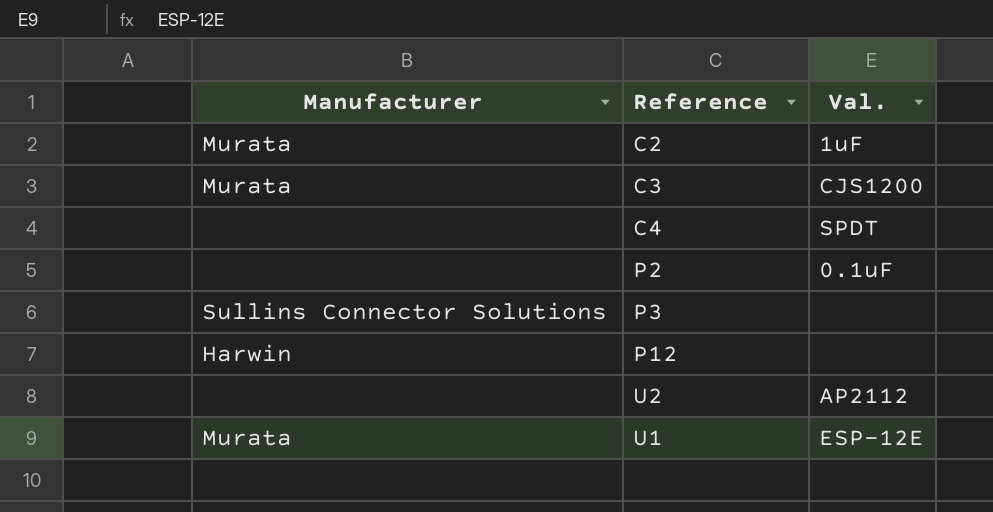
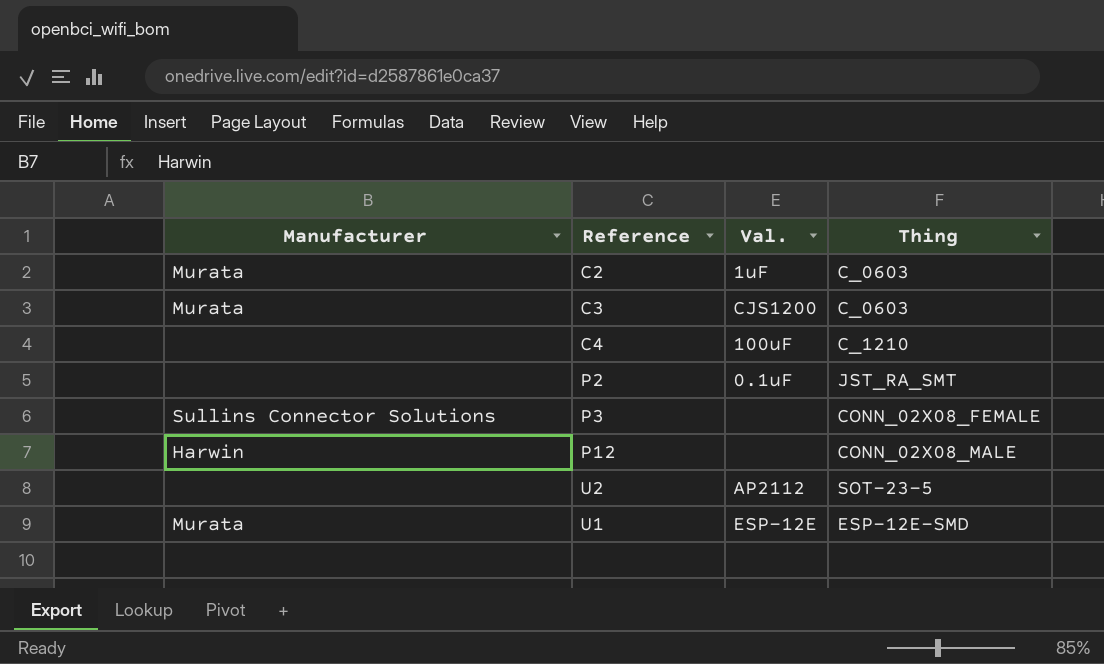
column Thing | position: none -> 4
C4 | Val.: SPDT -> 100uF

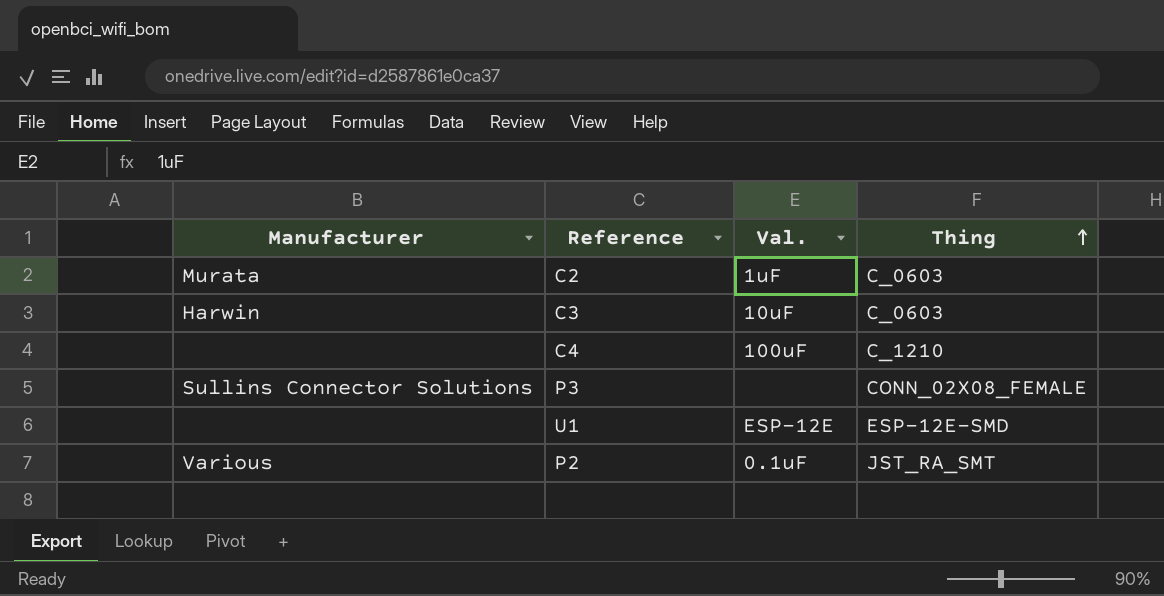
row order: none -> Thing ascending
row P12: Harwin | none | CONN_02X08_MALE -> none
row U2: none | AP2112 | SOT-23-5 -> none
C3 | Manufacturer: Murata -> Harwin
C3 | Val.: CJS1200 -> 10uF
U1 | Manufacturer: Murata -> none
P2 | Manufacturer: none -> Various

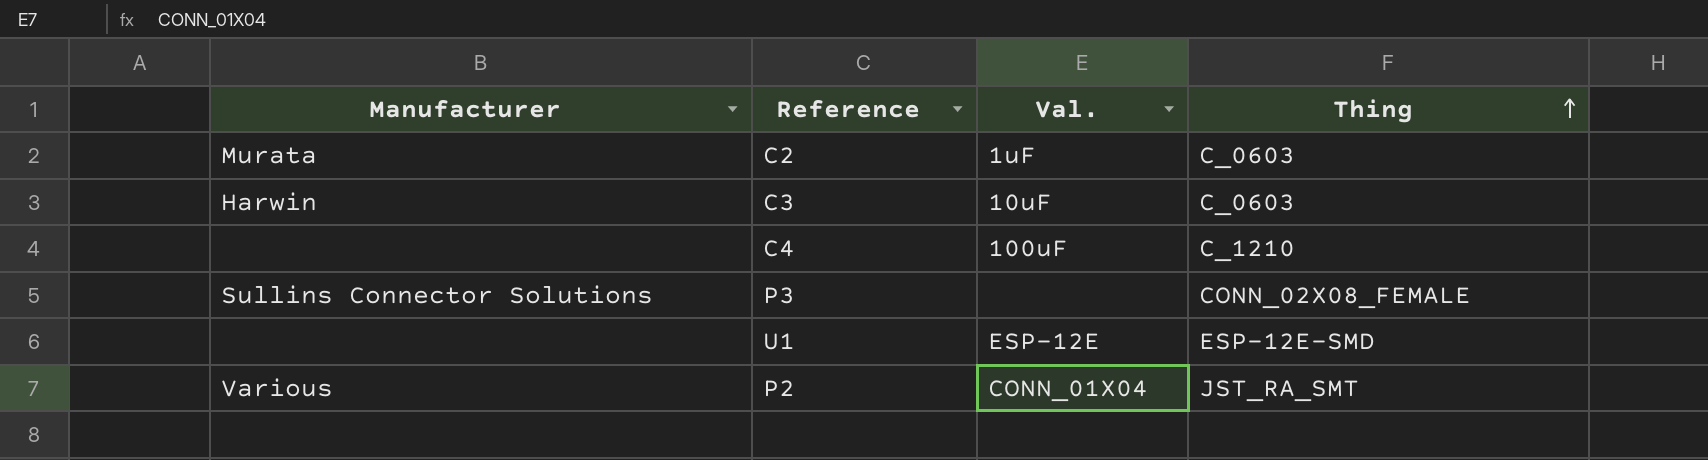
P2 | Val.: 0.1uF -> CONN_01X04

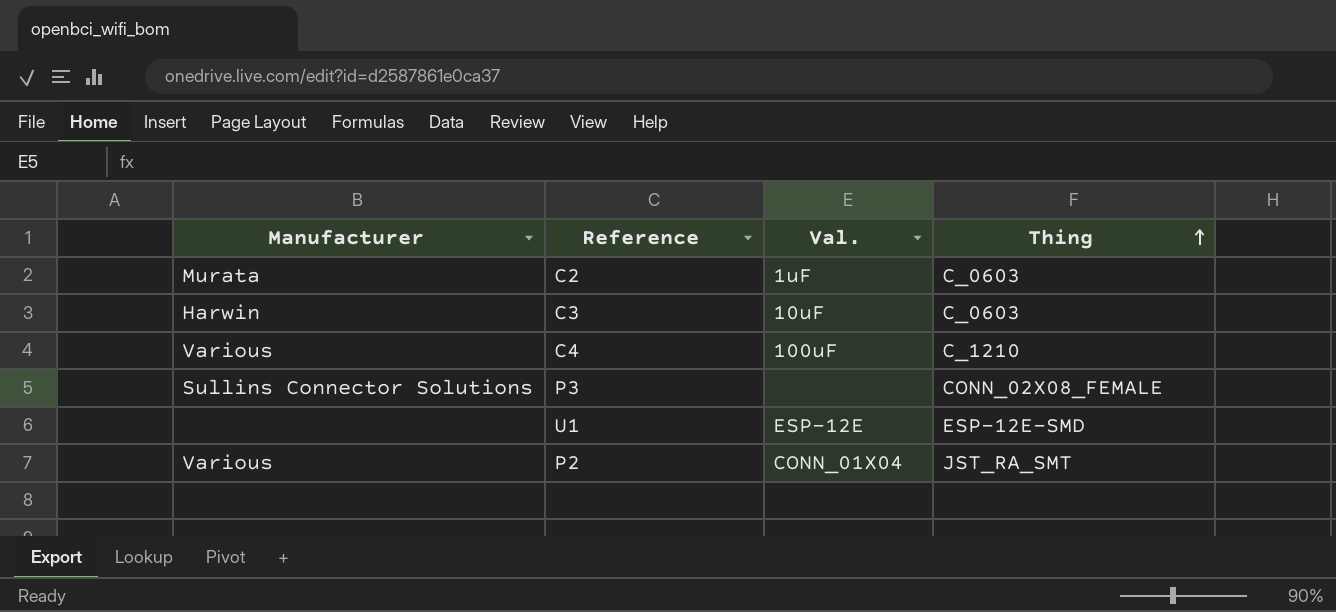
C4 | Manufacturer: none -> Various

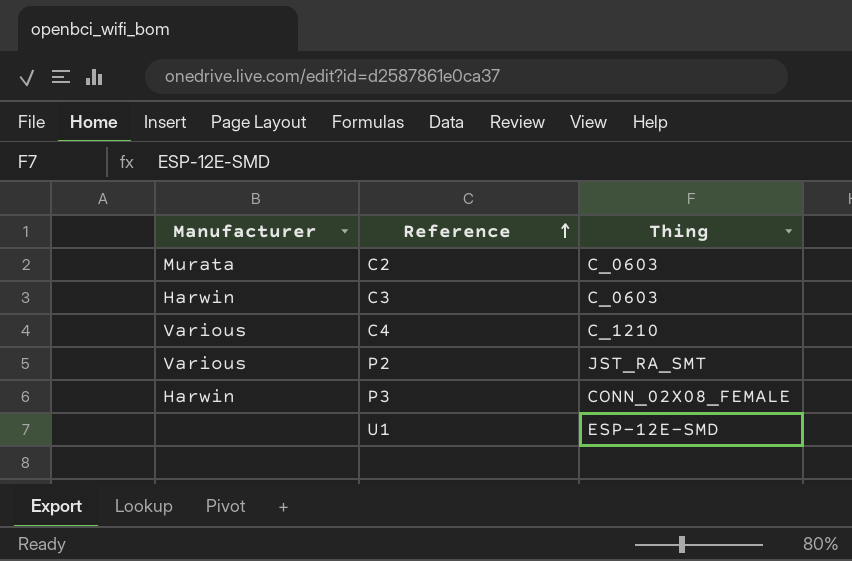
row order: Thing ascending -> Reference ascending
column Val. | position: 3 -> none
P3 | Manufacturer: Sullins Connector Solutions -> Harwin

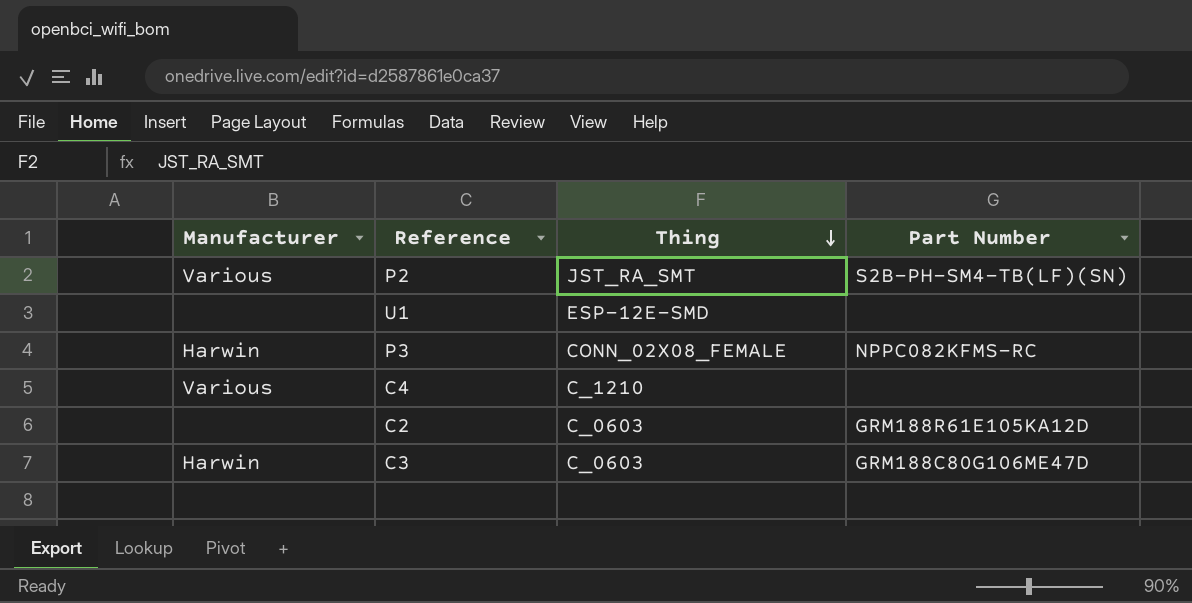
row order: Reference ascending -> Thing descending
column Part Number | position: none -> 4
C2 | Manufacturer: Murata -> none

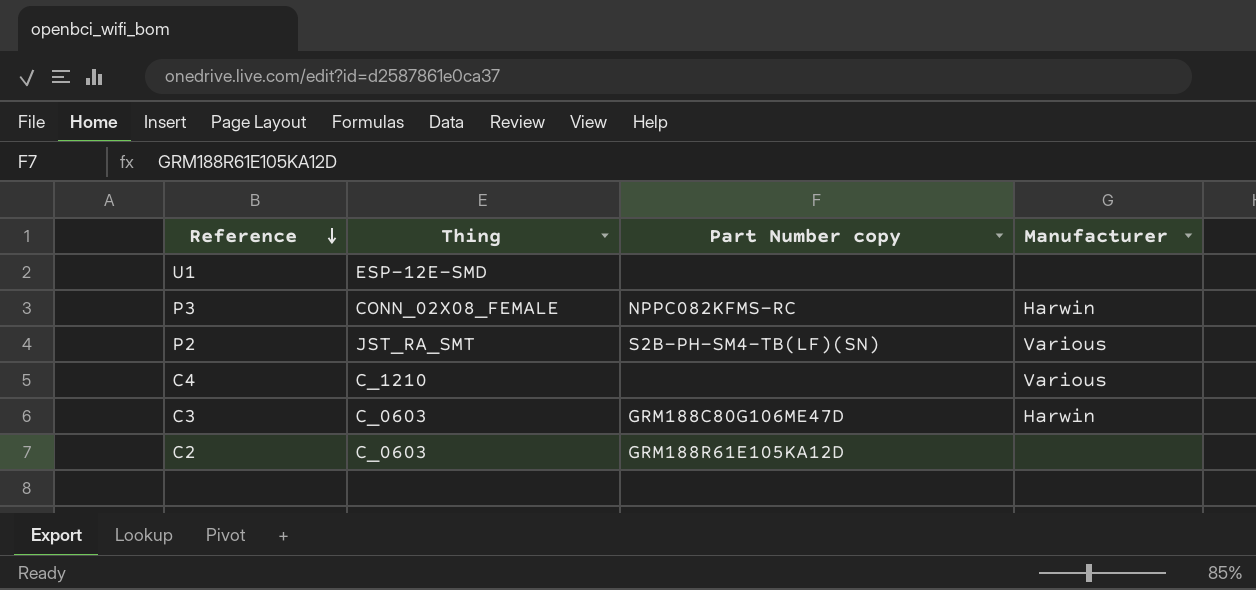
row order: Thing descending -> Reference descending
column name: Part Number -> Part Number copy
column Manufacturer | position: 1 -> 4

